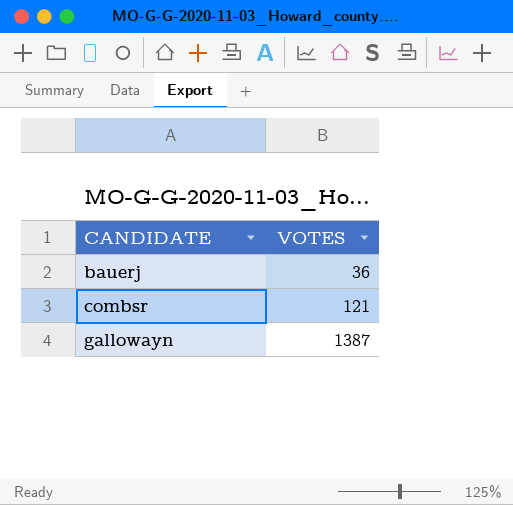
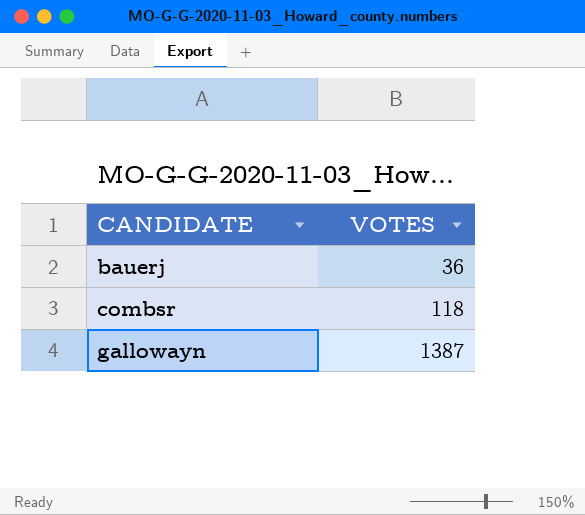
combsr | VOTES: 121 -> 118

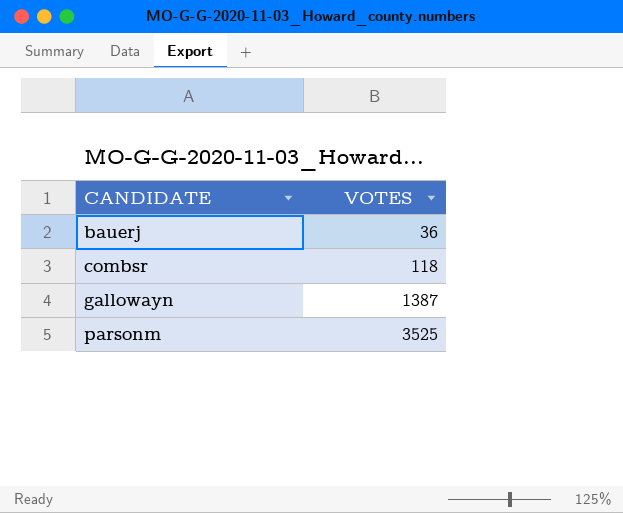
row parsonm: none -> 3525

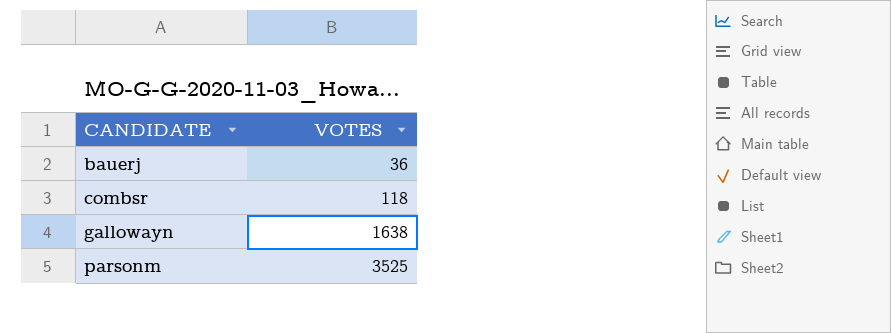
gallowayn | VOTES: 1387 -> 1638

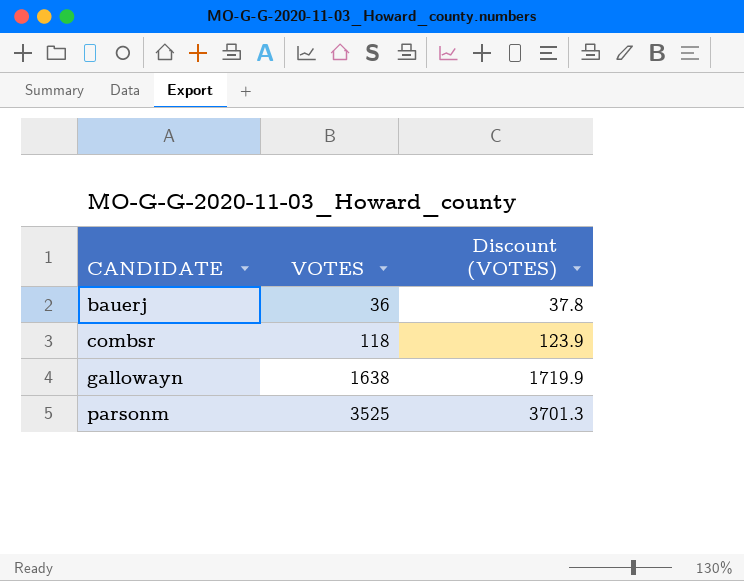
column Discount (VOTES) | formula: none -> [VOTES] * 1.05

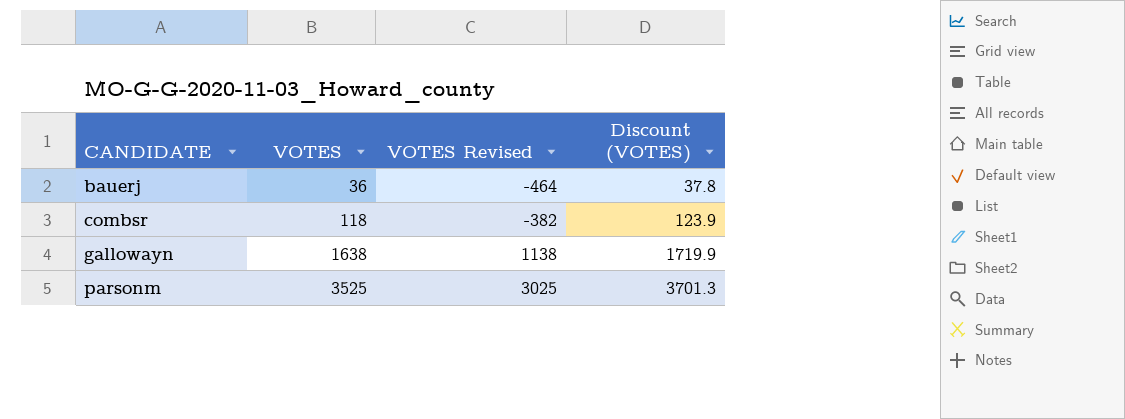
column VOTES Revised | formula: none -> [VOTES] - 500

